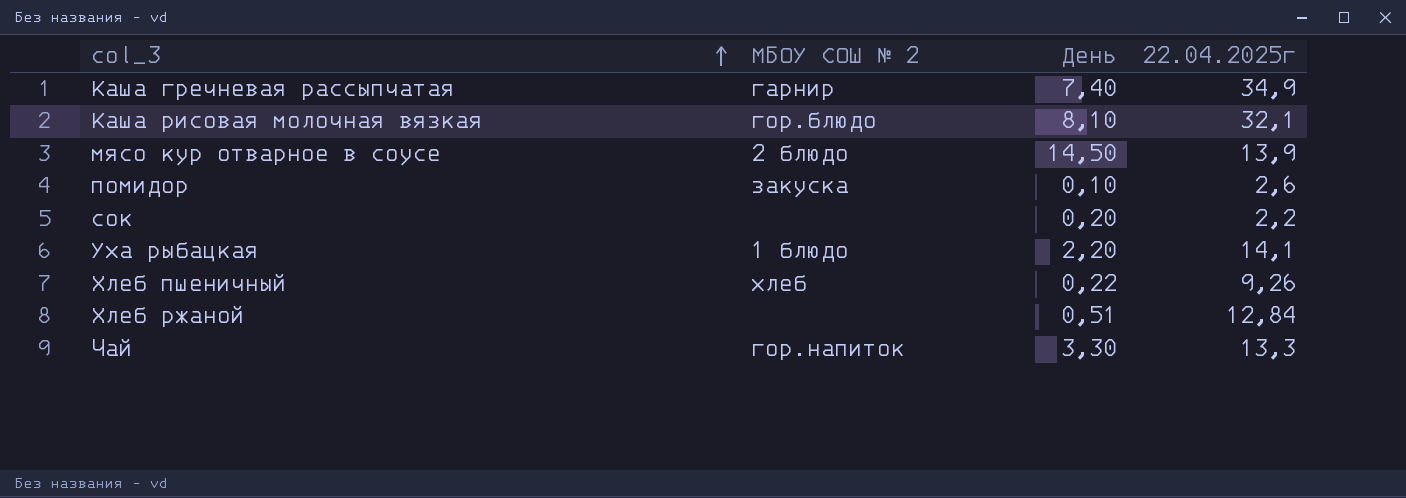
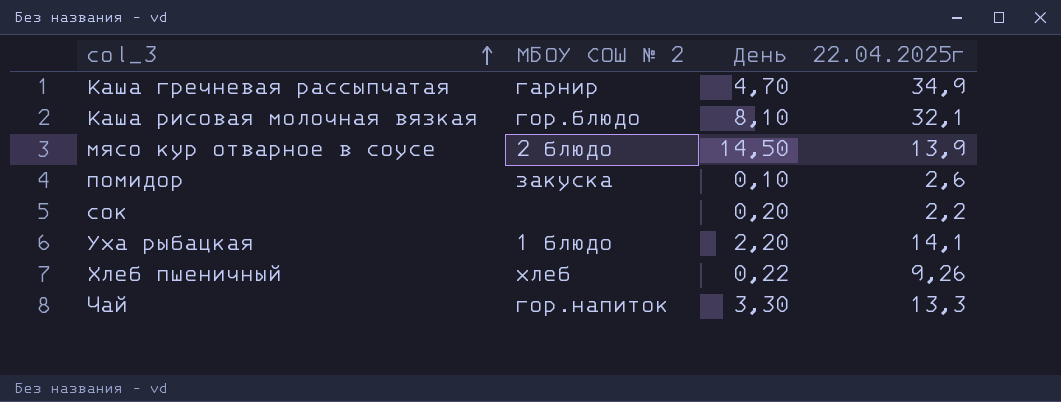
row Хлеб ржаной: none | 0,51 | 12,84 -> none
Каша гречневая рассыпчатая | День: 7,40 -> 4,70

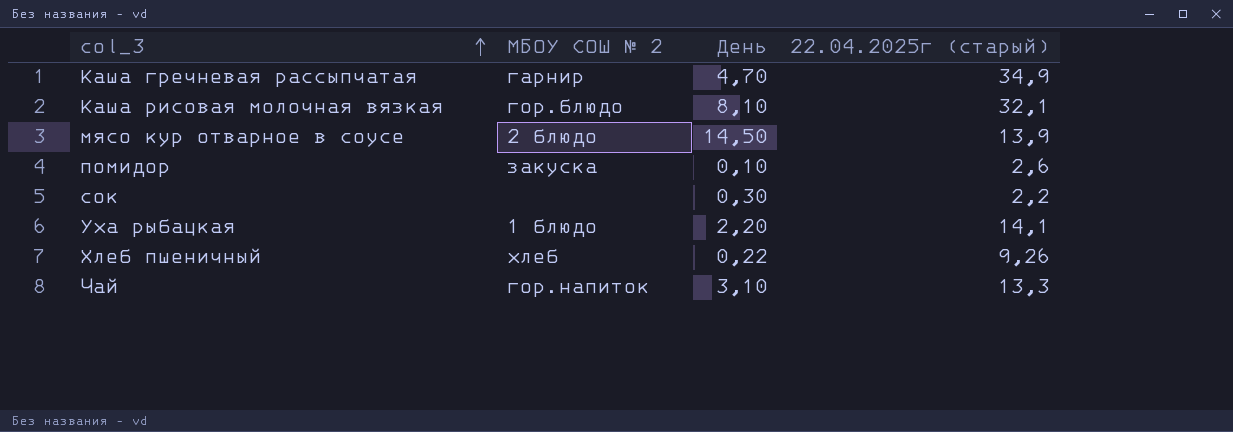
column name: 22.04.2025г -> 22.04.2025г (старый)
сок | День: 0,20 -> 0,30
Чай | День: 3,30 -> 3,10

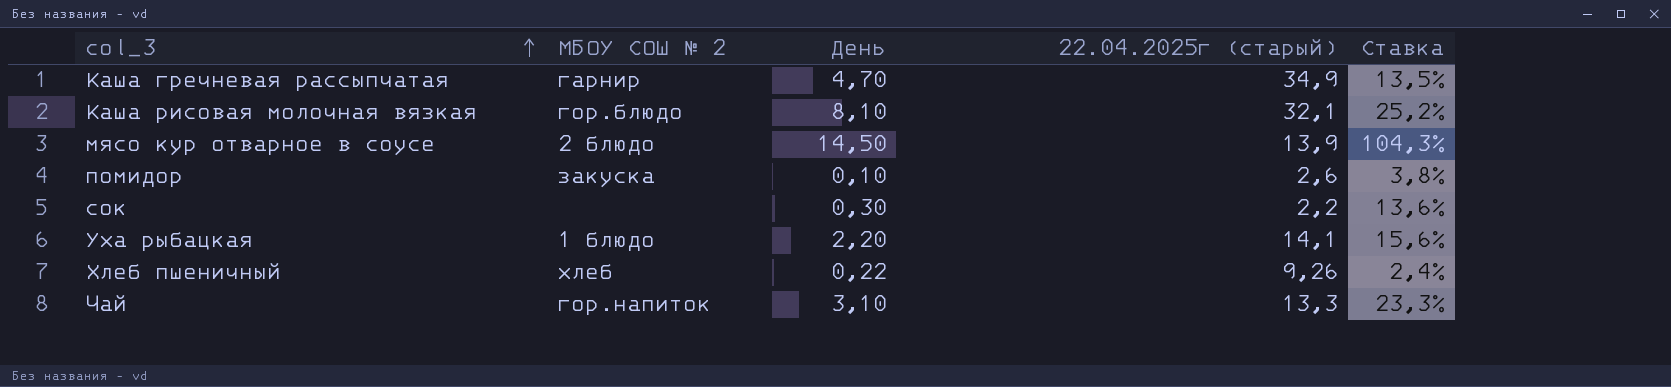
column Ставка | formula: none -> [День] / [22.04.2025г (старый)]

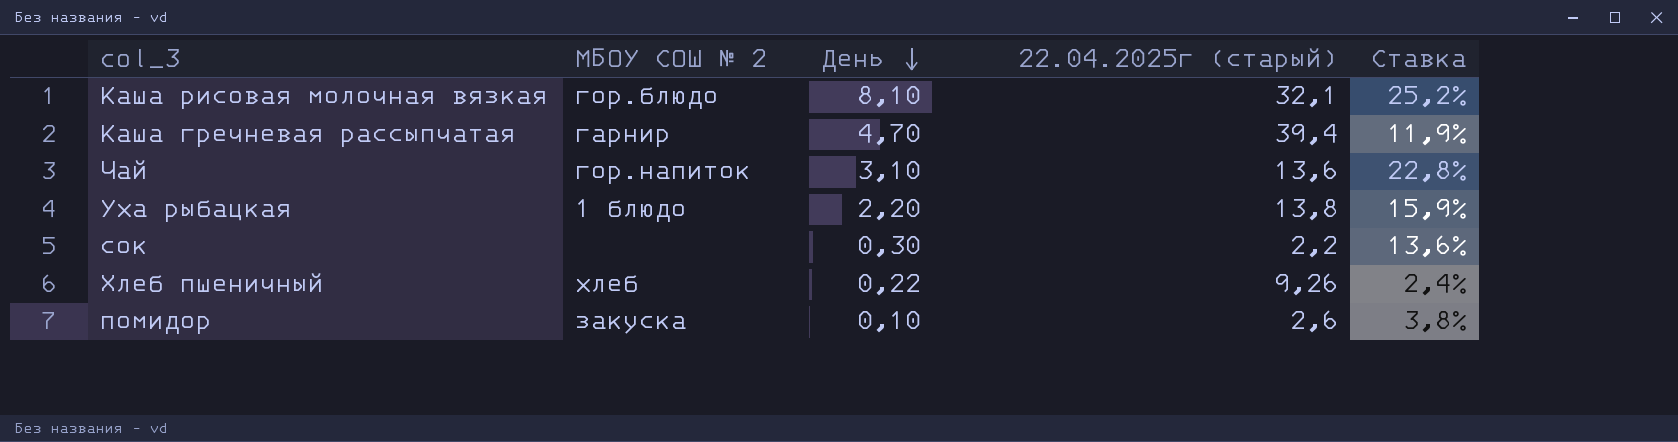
row order: col_3 ascending -> День descending
row мясо кур отварное в соусе: 2 блюдо | 14,50 | 13,9 | 104,3% -> none
Каша гречневая рассыпчатая | 22.04.2025г (старый): 34,9 -> 39,4
Каша гречневая рассыпчатая | Ставка: 13,5% -> 11,9%
Чай | 22.04.2025г (старый): 13,3 -> 13,6
Чай | Ставка: 23,3% -> 22,8%
Уха рыбацкая | 22.04.2025г (старый): 14,1 -> 13,8
Уха рыбацкая | Ставка: 15,6% -> 15,9%

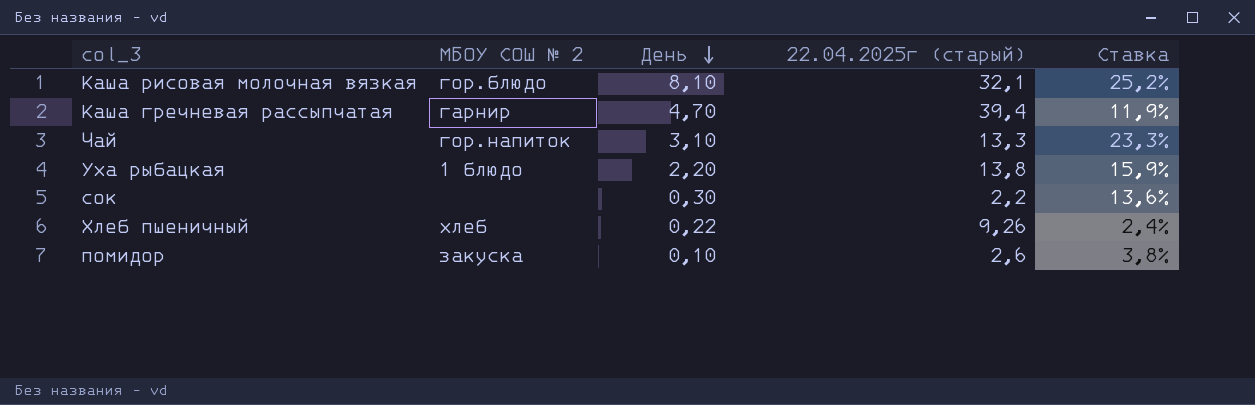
Чай | 22.04.2025г (старый): 13,6 -> 13,3
Чай | Ставка: 22,8% -> 23,3%

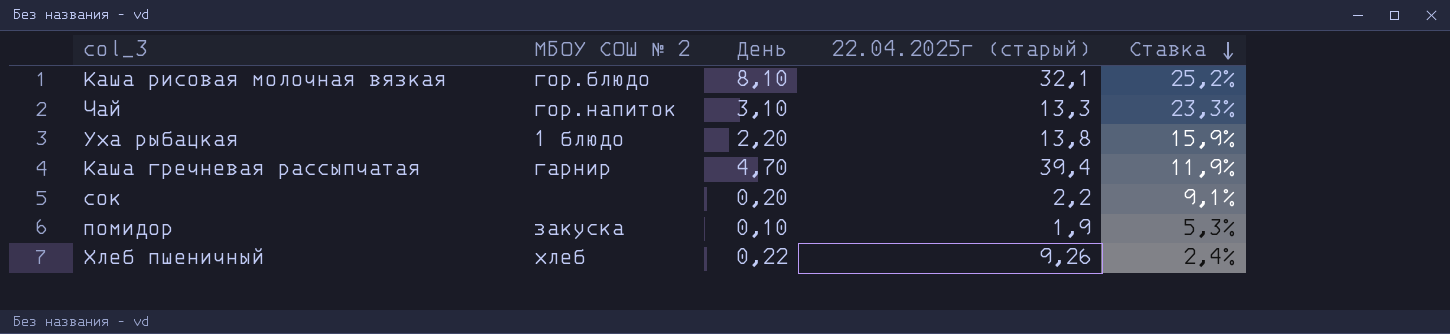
row order: День descending -> Ставка descending
сок | День: 0,30 -> 0,20
сок | Ставка: 13,6% -> 9,1%
помидор | 22.04.2025г (старый): 2,6 -> 1,9
помидор | Ставка: 3,8% -> 5,3%

